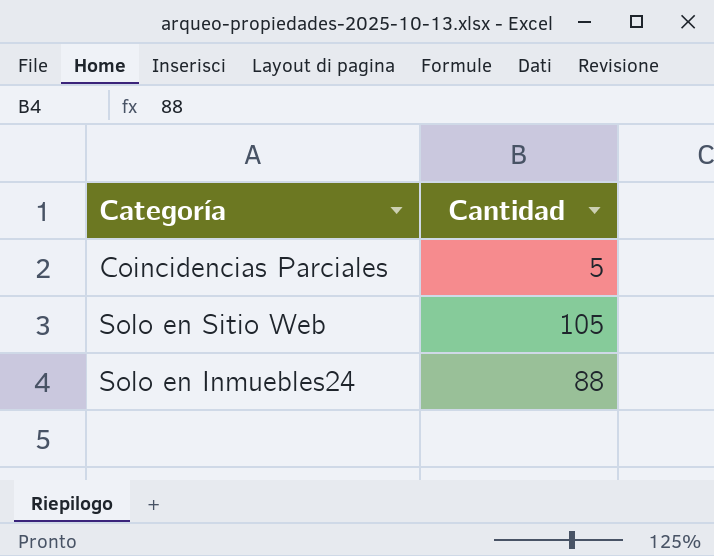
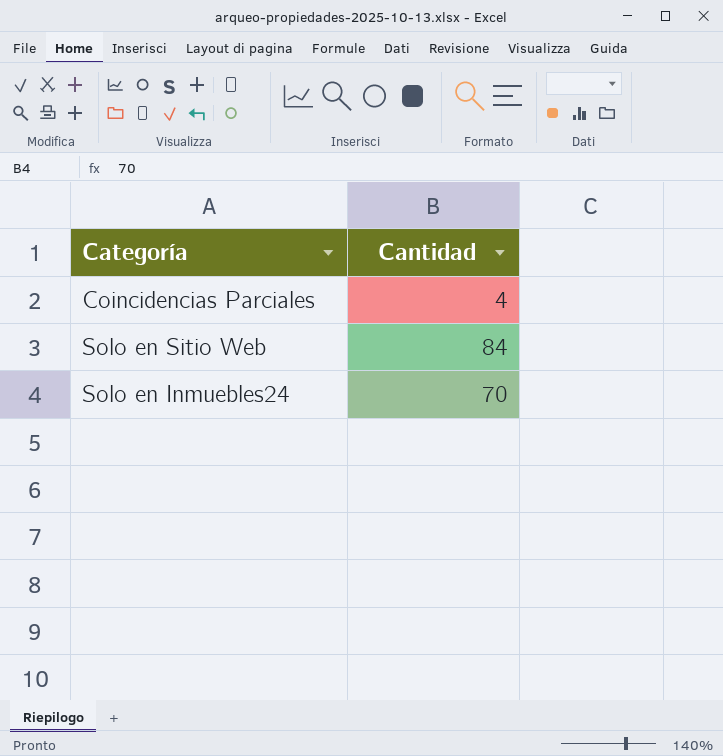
Coincidencias Parciales | Cantidad: 5 -> 4
Solo en Sitio Web | Cantidad: 105 -> 84
Solo en Inmuebles24 | Cantidad: 88 -> 70

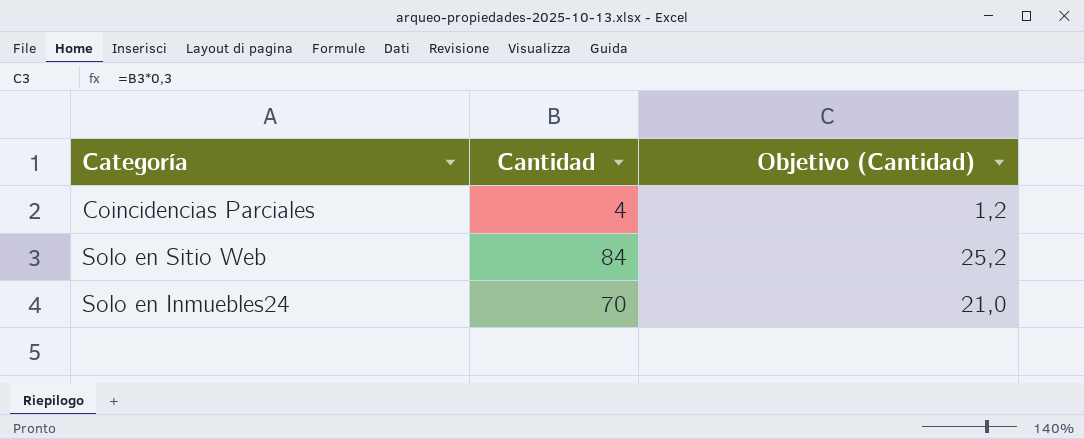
column Objetivo (Cantidad) | formula: none -> [Cantidad] * 0,3

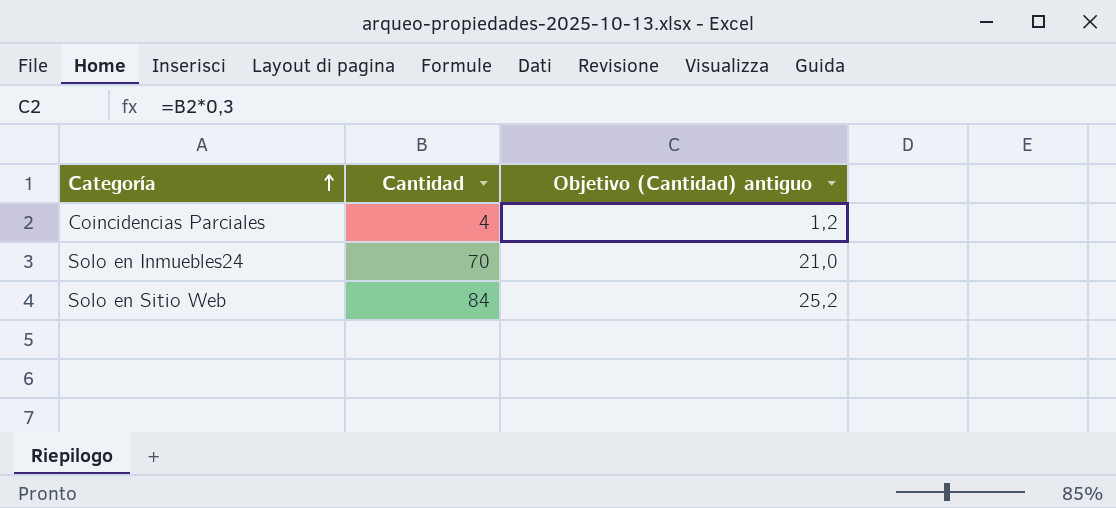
row order: none -> Categoría ascending
column name: Objetivo (Cantidad) -> Objetivo (Cantidad) antiguo

